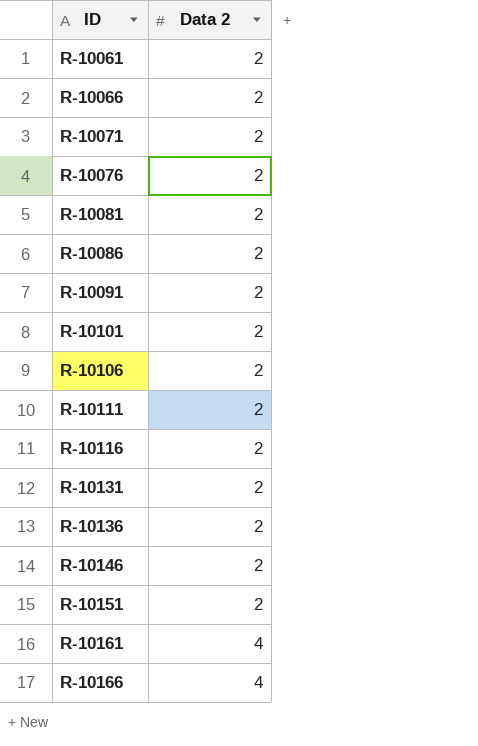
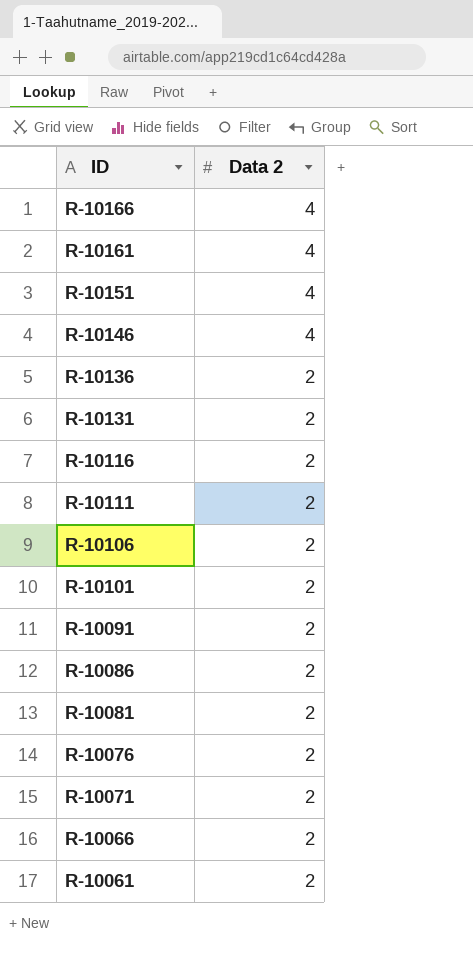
row order: ID ascending -> ID descending
R-10151 | Data 2: 2 -> 4
R-10146 | Data 2: 2 -> 4

